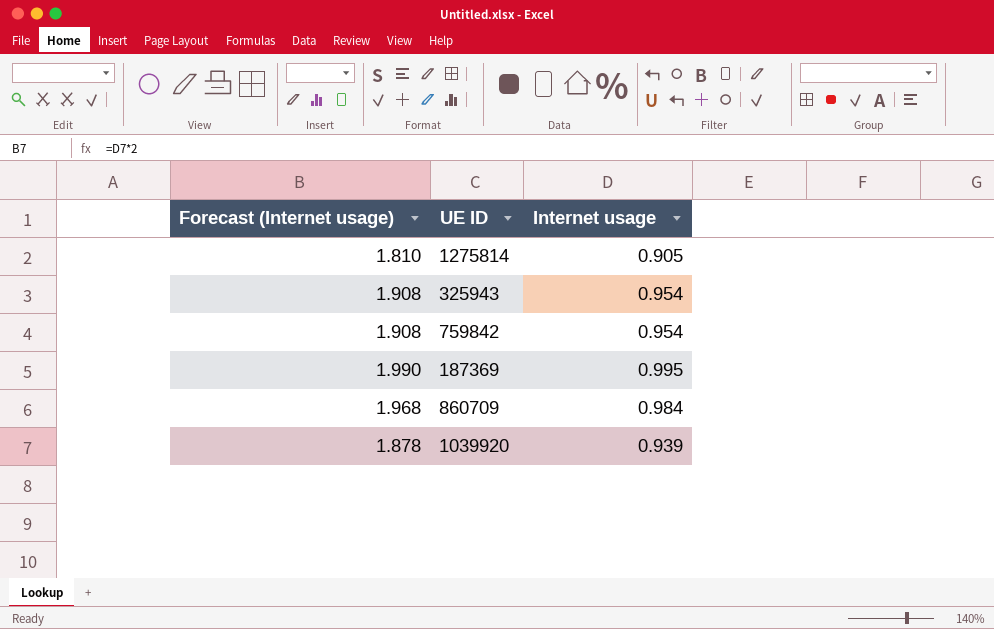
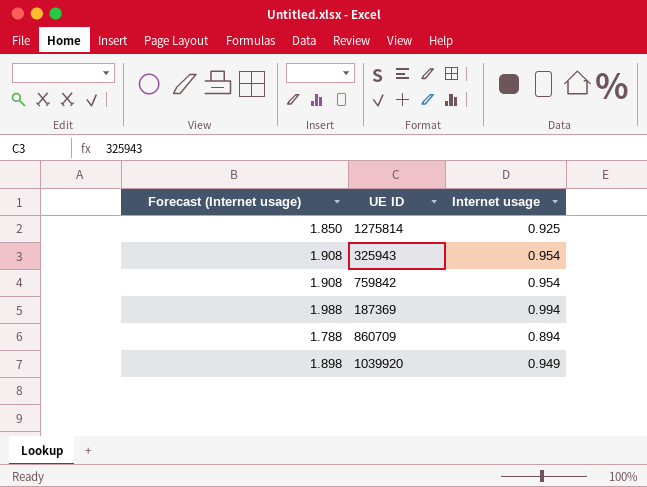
1275814 | Forecast (Internet usage): 1.810 -> 1.850
1275814 | Internet usage: 0.905 -> 0.925
187369 | Forecast (Internet usage): 1.990 -> 1.988
187369 | Internet usage: 0.995 -> 0.994
860709 | Forecast (Internet usage): 1.968 -> 1.788
860709 | Internet usage: 0.984 -> 0.894
1039920 | Forecast (Internet usage): 1.878 -> 1.898
1039920 | Internet usage: 0.939 -> 0.949

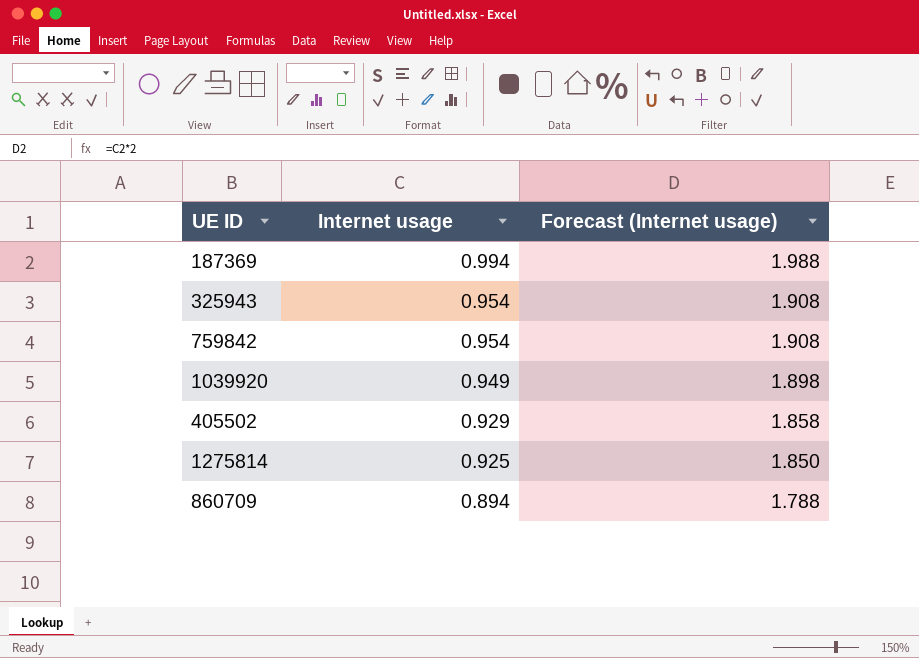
row order: none -> Internet usage descending
column Forecast (Internet usage) | position: 1 -> 3
row 405502: none -> 0.929 | 1.858

